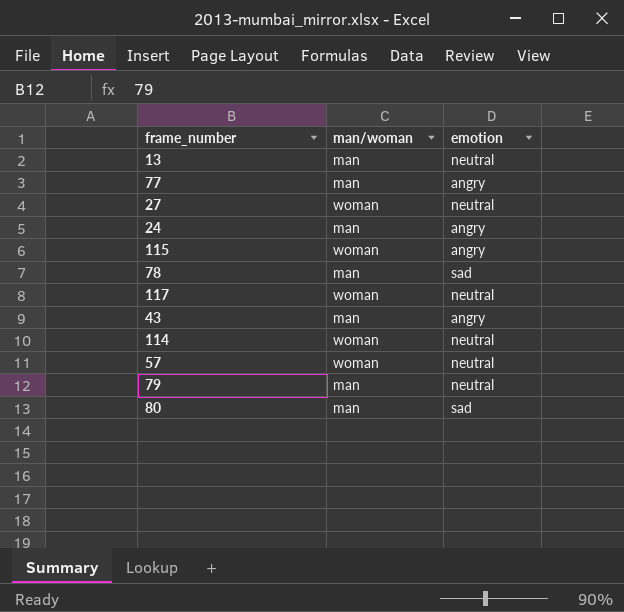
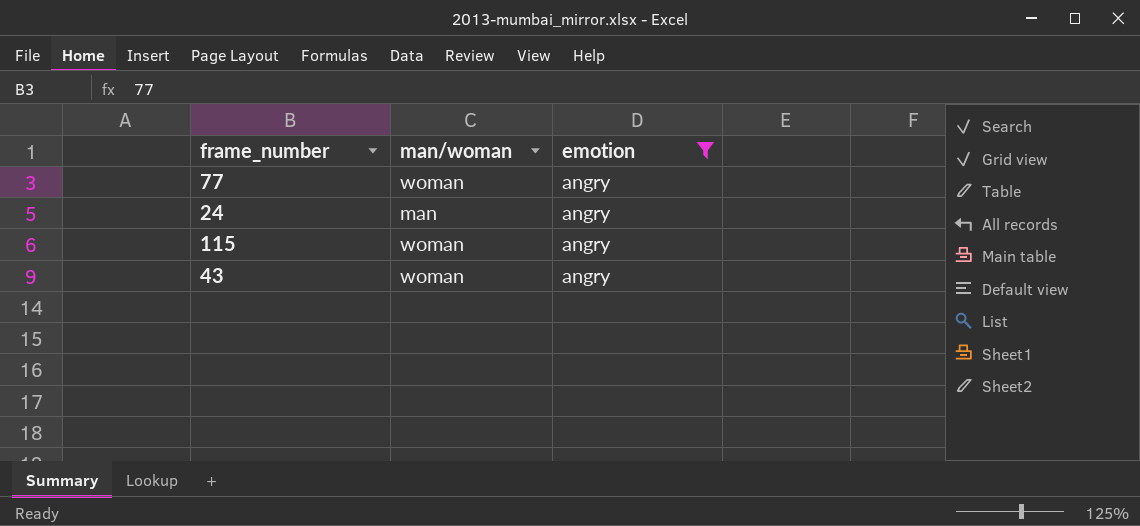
filter: none -> emotion = angry
77 | man/woman: man -> woman
43 | man/woman: man -> woman

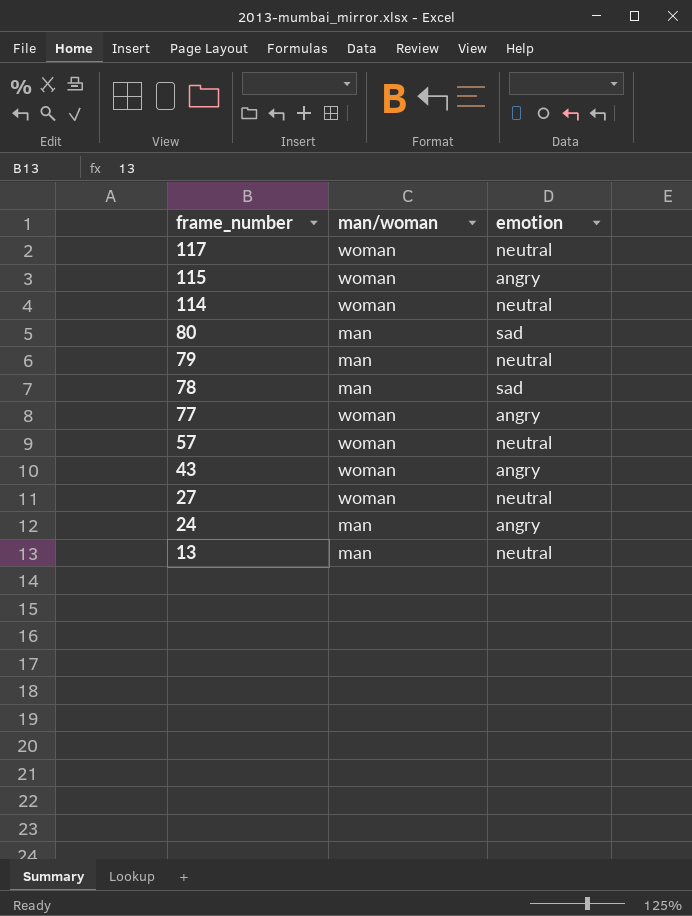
filter: emotion = angry -> none
row order: none -> frame_number descending

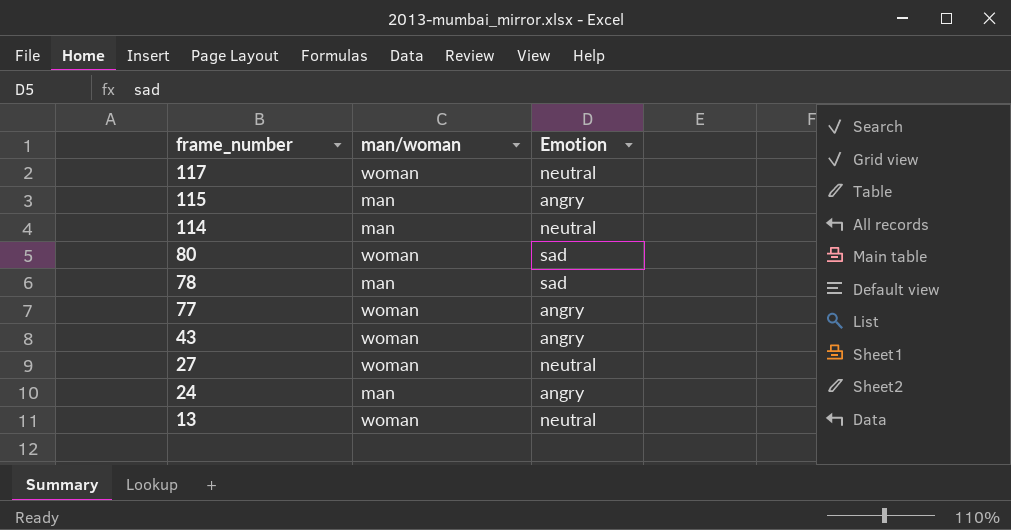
column name: emotion -> Emotion
row 79: man | neutral -> none
row 57: woman | neutral -> none
115 | man/woman: woman -> man
114 | man/woman: woman -> man
80 | man/woman: man -> woman
13 | man/woman: man -> woman

